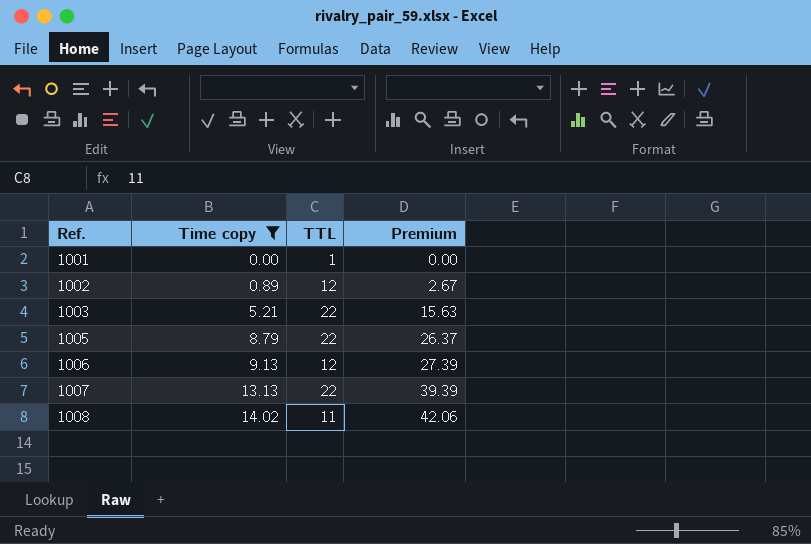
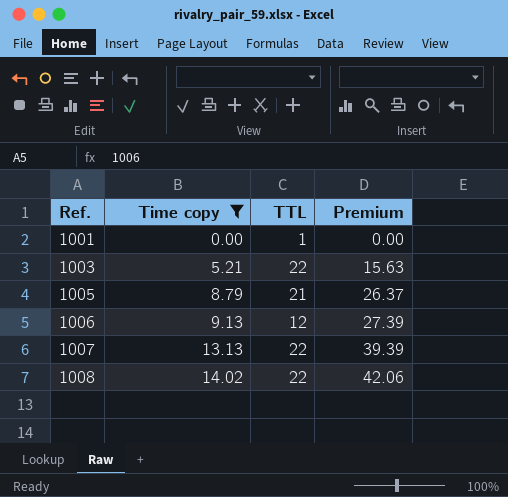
row 1002: 0.89 | 12 | 2.67 -> none
1005 | TTL: 22 -> 21
1008 | TTL: 11 -> 22

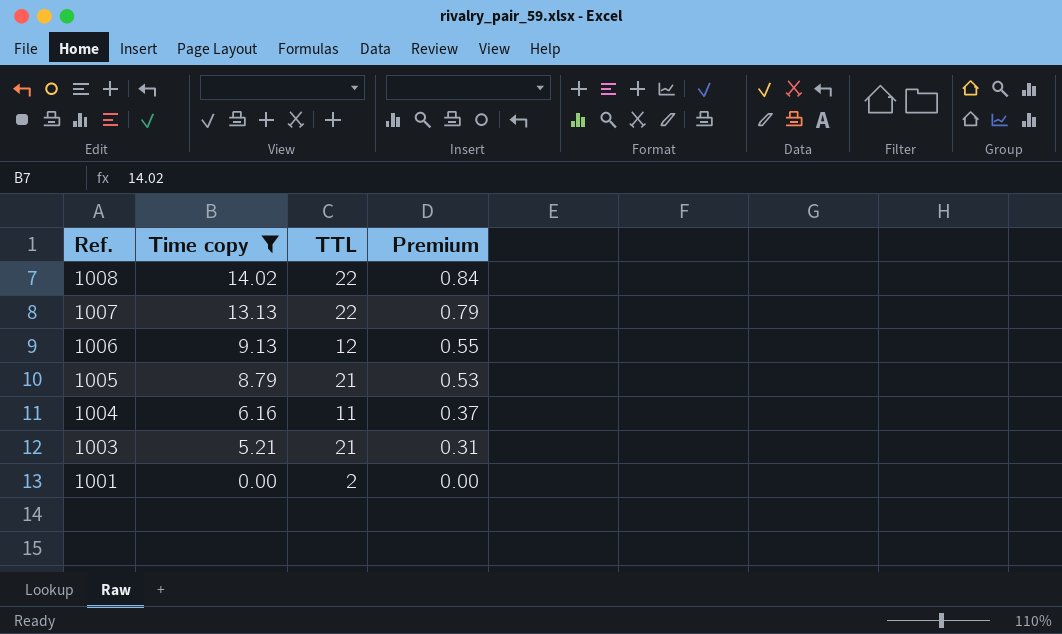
row order: Ref. ascending -> Ref. descending
column Premium | formula: [Time copy] * 3 -> [Time copy] * 0.06
row 1004: none -> 6.16 | 11 | 0.37
1003 | TTL: 22 -> 21
1001 | TTL: 1 -> 2

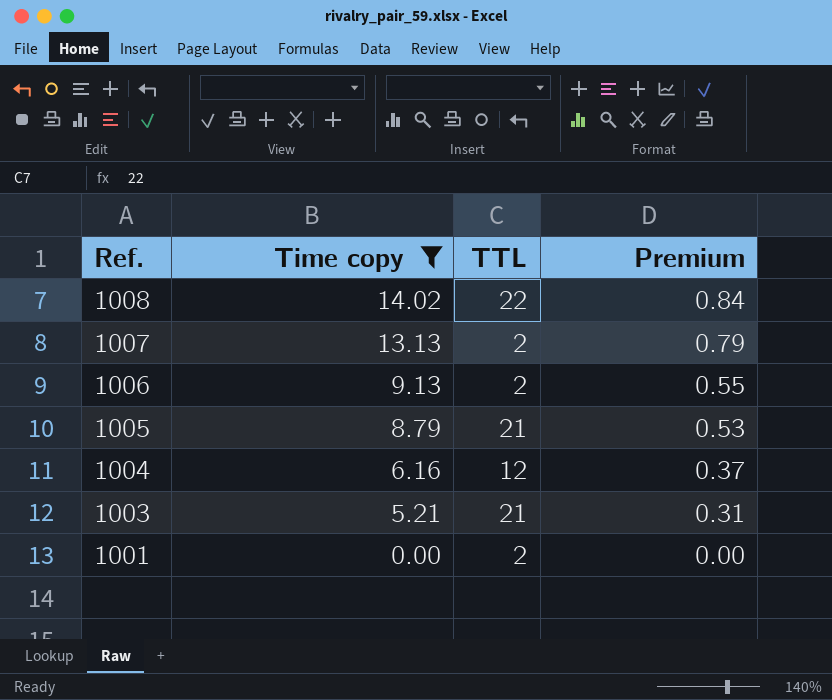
1007 | TTL: 22 -> 2
1006 | TTL: 12 -> 2
1004 | TTL: 11 -> 12

